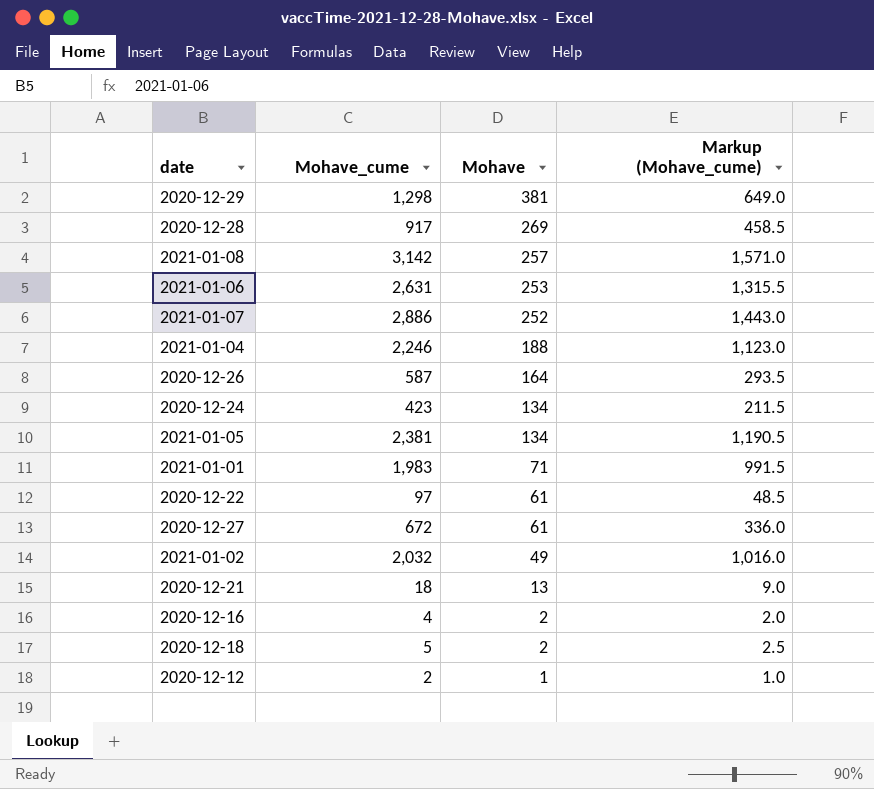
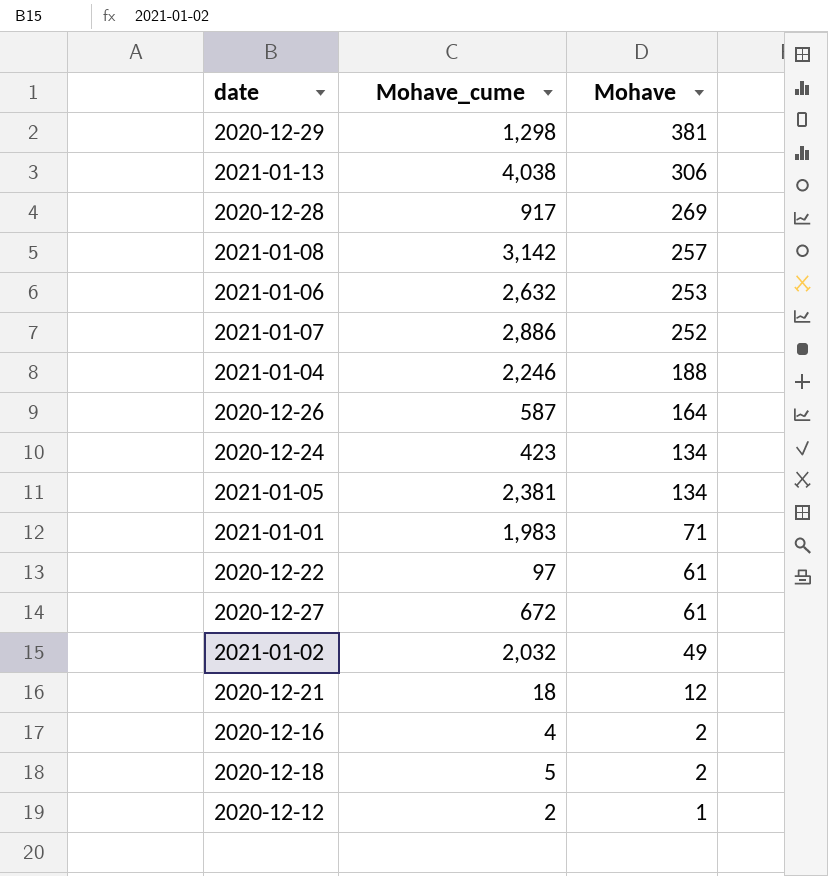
column Markup (Mohave_cume) | formula: [Mohave_cume] * 0.5 -> none
row 2021-01-13: none -> 4,038 | 306
2021-01-06 | Mohave_cume: 2,631 -> 2,632
2020-12-21 | Mohave: 13 -> 12

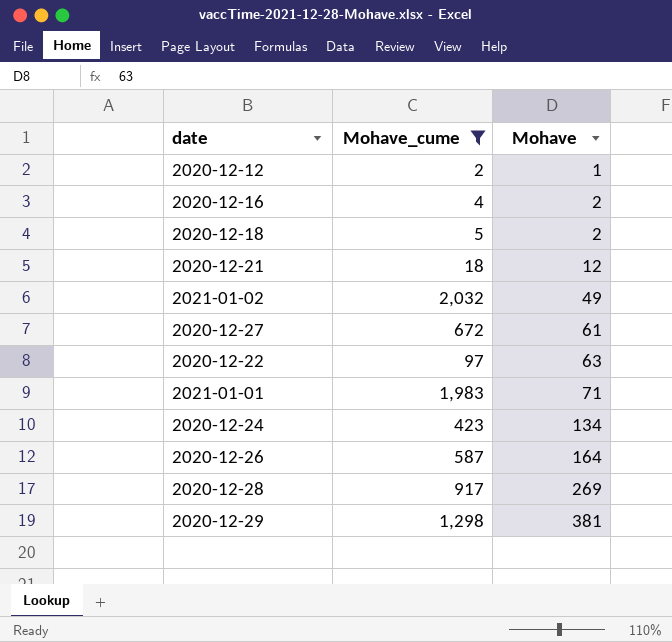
filter: none -> Mohave_cume <= 2,032
row order: Mohave descending -> Mohave ascending
2020-12-22 | Mohave: 61 -> 63

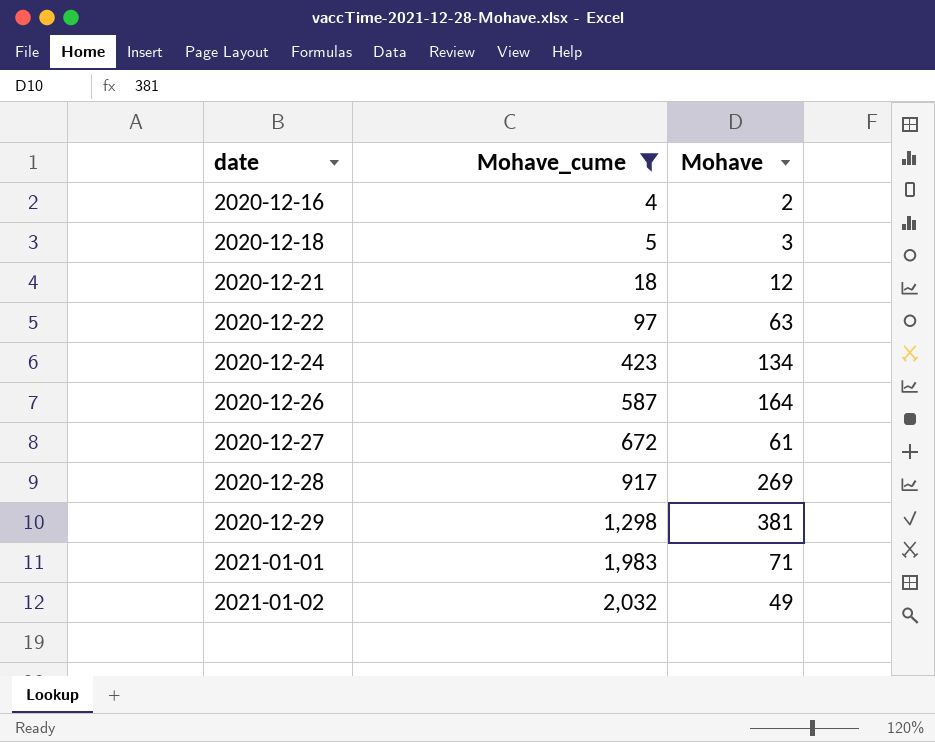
row order: Mohave ascending -> date ascending
row 2020-12-12: 2 | 1 -> none
2020-12-18 | Mohave: 2 -> 3

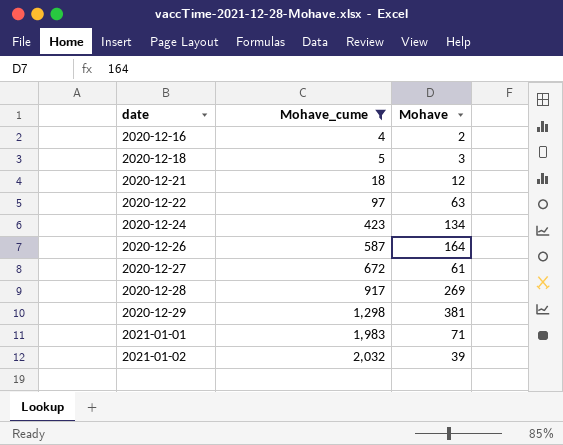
2021-01-02 | Mohave: 49 -> 39

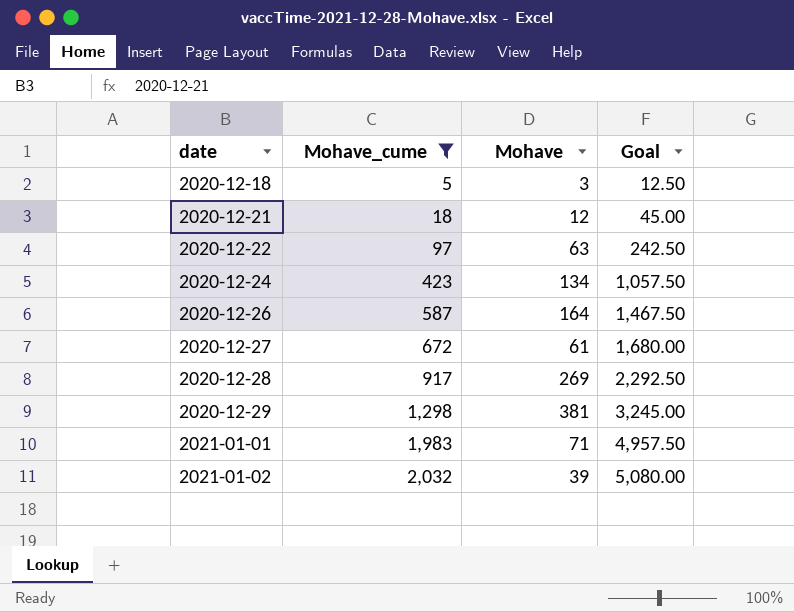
column Goal | formula: none -> [Mohave_cume] * 2.5
row 2020-12-16: 4 | 2 -> none

